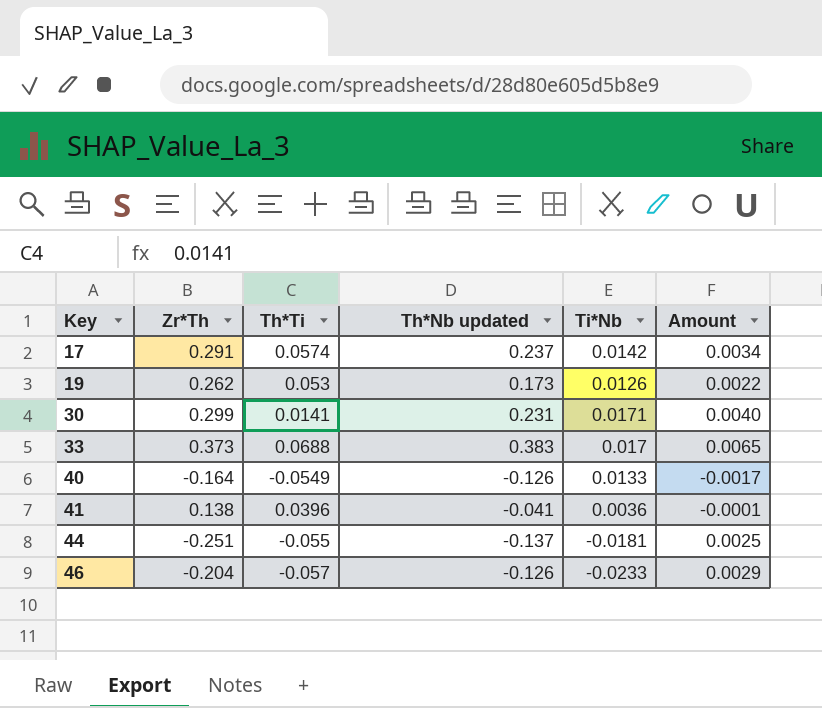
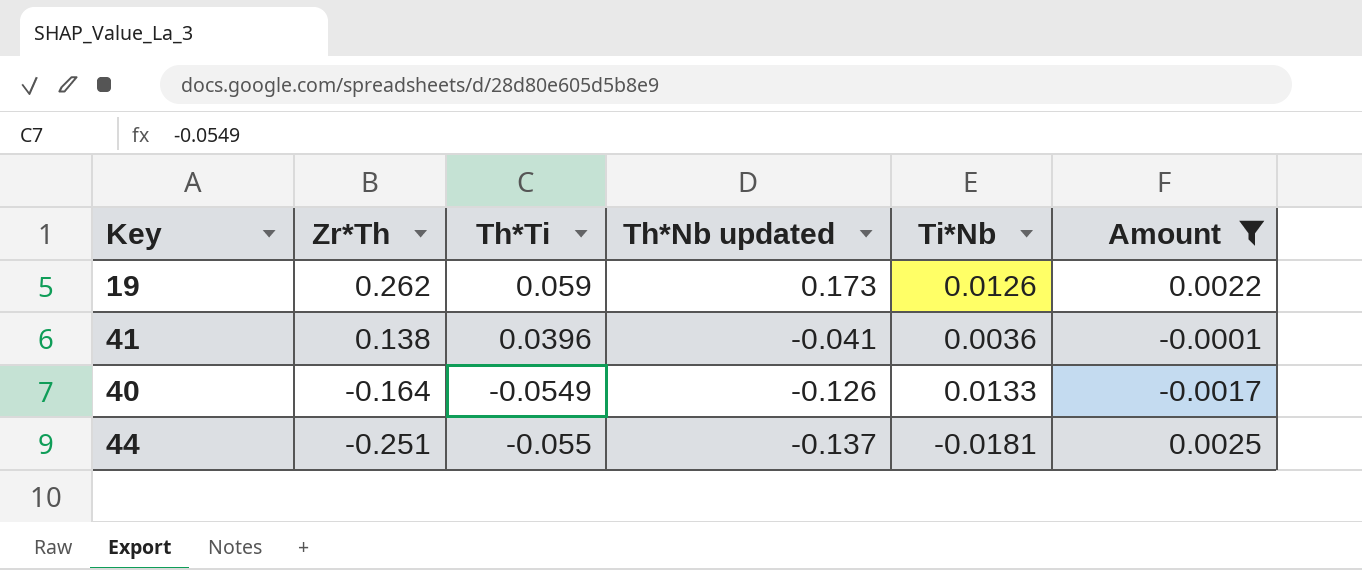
filter: none -> Amount <= 0.0025
row order: Key ascending -> Zr*Th descending
19 | Th*Ti: 0.053 -> 0.059

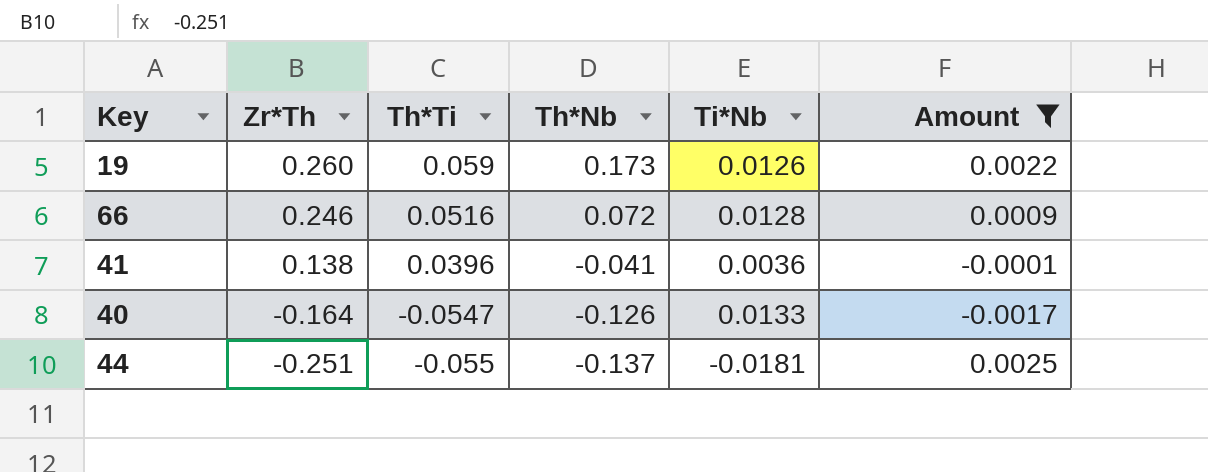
column name: Th*Nb updated -> Th*Nb
19 | Zr*Th: 0.262 -> 0.260
row 66: none -> 0.246 | 0.0516 | 0.072 | 0.0128 | 0.0009
40 | Th*Ti: -0.0549 -> -0.0547

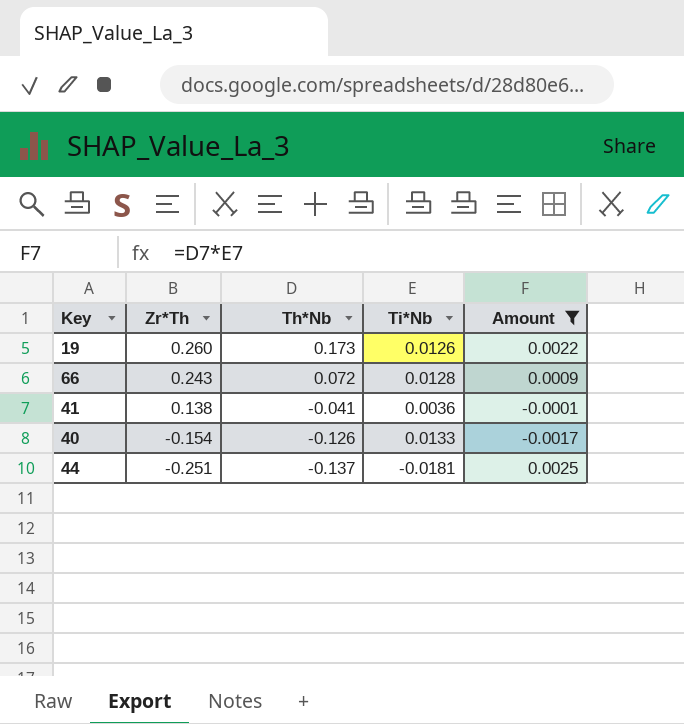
column Th*Ti | position: 3 -> none
66 | Zr*Th: 0.246 -> 0.243
40 | Zr*Th: -0.164 -> -0.154

